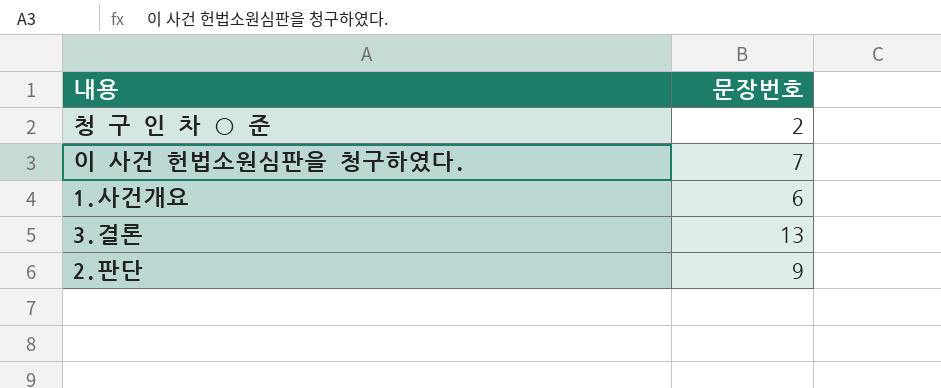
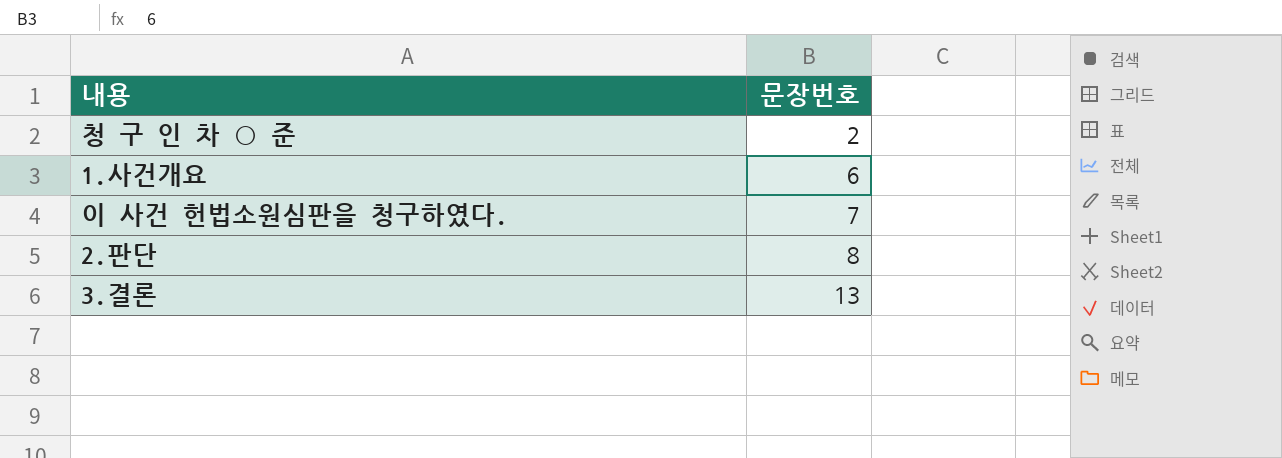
row order: none -> 문장번호 ascending
2.판단 | 문장번호: 9 -> 8

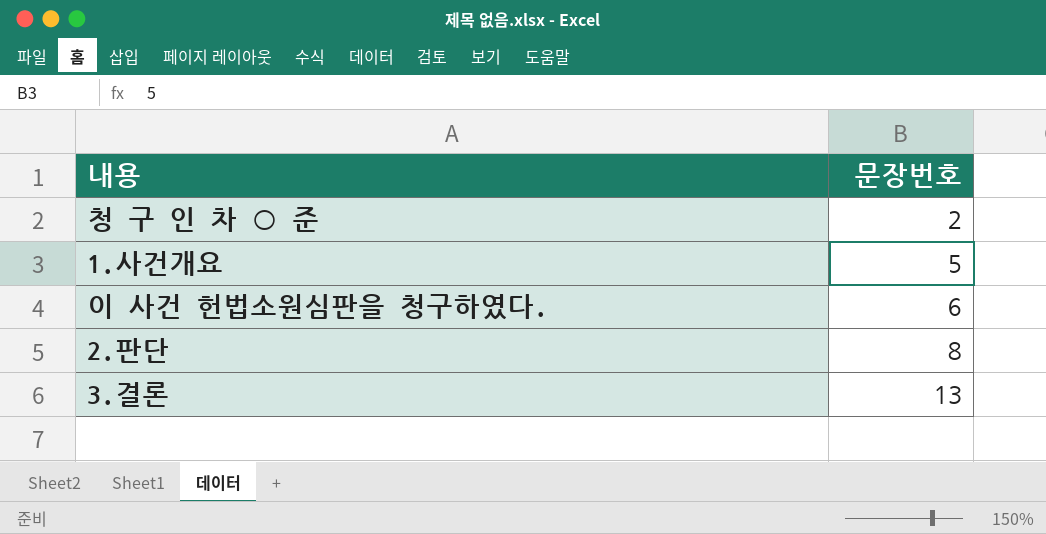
1.사건개요 | 문장번호: 6 -> 5
이 사건 헌법소원심판을 청구하였다. | 문장번호: 7 -> 6

